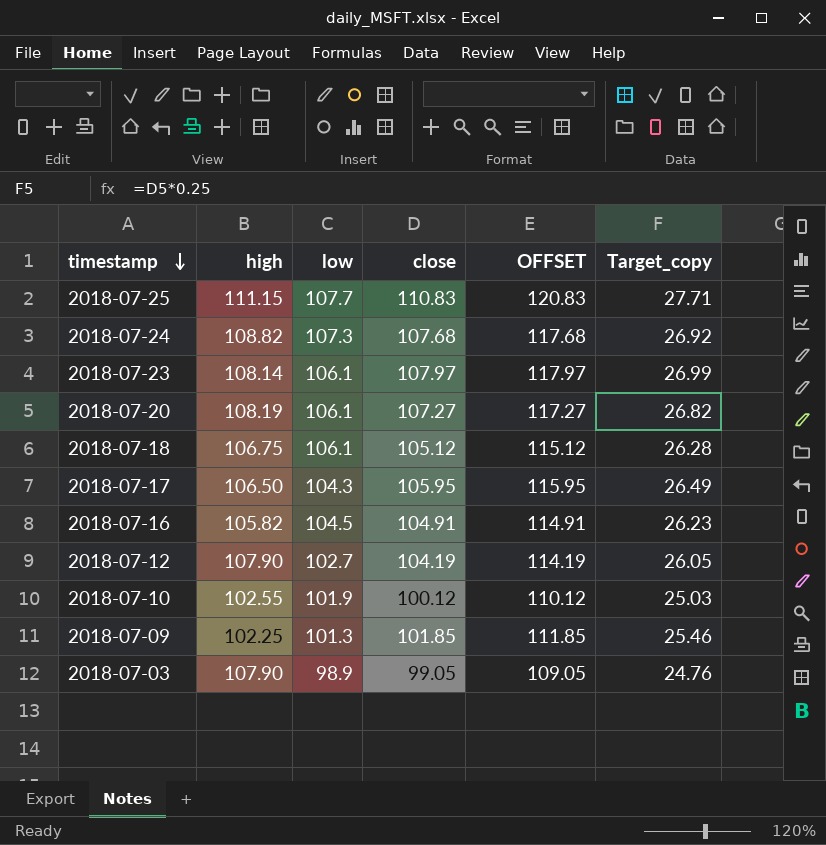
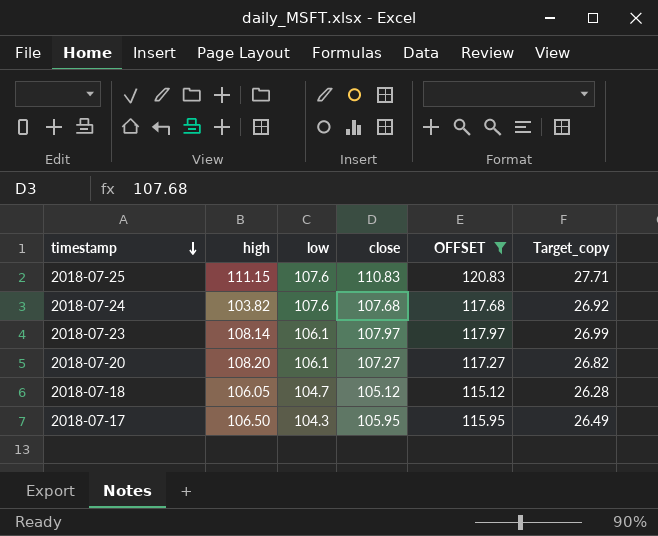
filter: none -> OFFSET >= 115.12
2018-07-25 | low: 107.7 -> 107.6
2018-07-24 | high: 108.82 -> 103.82
2018-07-24 | low: 107.3 -> 107.6
2018-07-20 | high: 108.19 -> 108.20
2018-07-18 | high: 106.75 -> 106.05
2018-07-18 | low: 106.1 -> 104.7

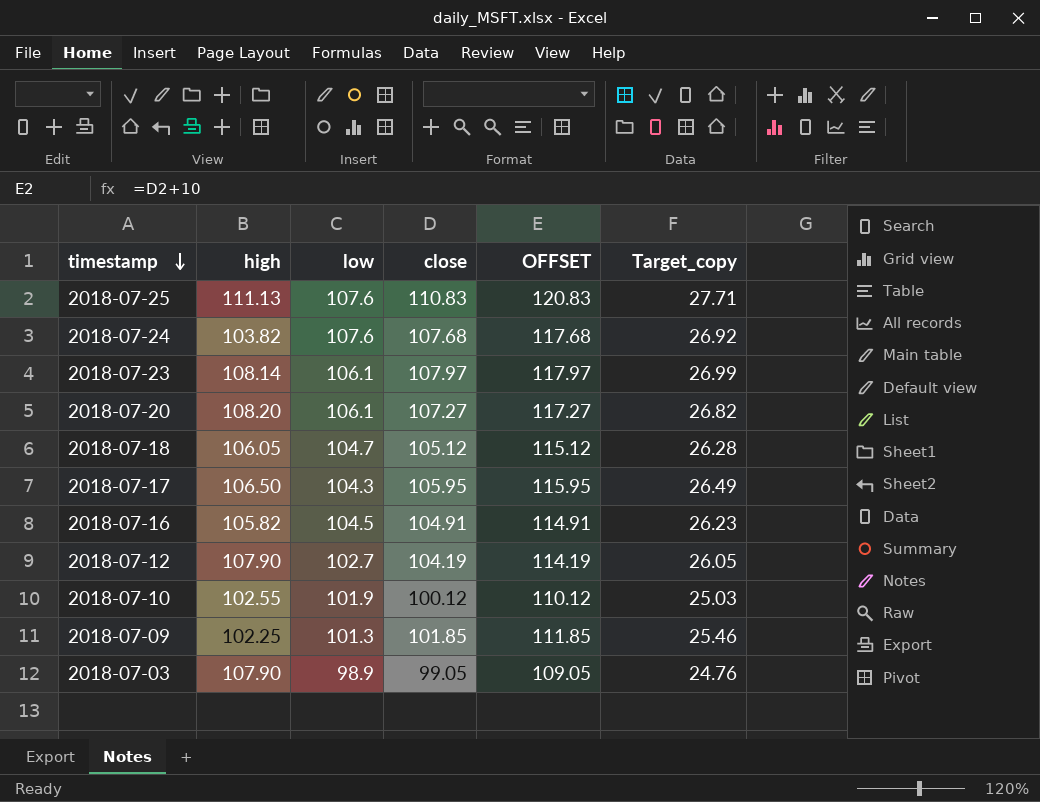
filter: OFFSET >= 115.12 -> none
2018-07-25 | high: 111.15 -> 111.13

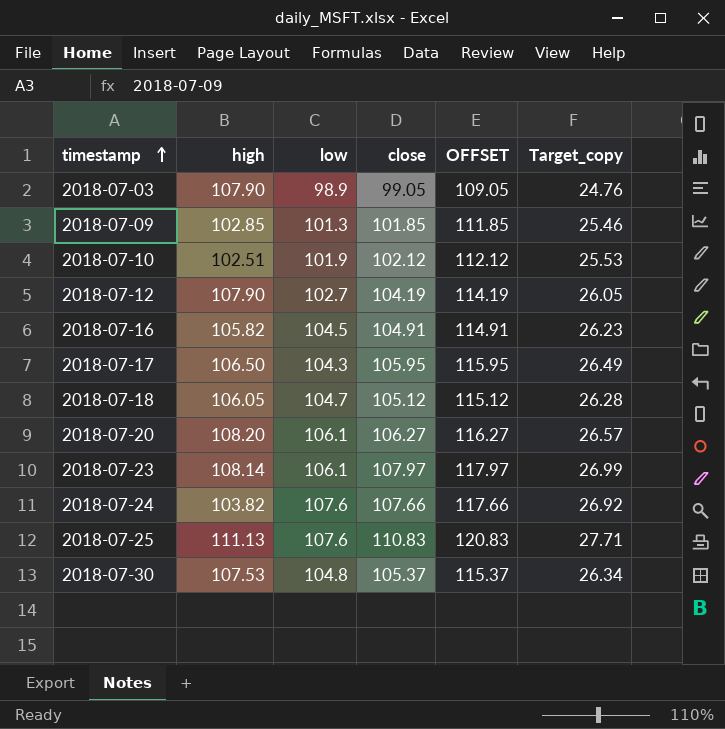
row order: timestamp descending -> timestamp ascending
2018-07-09 | high: 102.25 -> 102.85
2018-07-10 | high: 102.55 -> 102.51
2018-07-10 | close: 100.12 -> 102.12
2018-07-10 | OFFSET: 110.12 -> 112.12
2018-07-10 | Target_copy: 25.03 -> 25.53
2018-07-20 | close: 107.27 -> 106.27
2018-07-20 | OFFSET: 117.27 -> 116.27
2018-07-20 | Target_copy: 26.82 -> 26.57
2018-07-24 | close: 107.68 -> 107.66
2018-07-24 | OFFSET: 117.68 -> 117.66
row 2018-07-30: none -> 107.53 | 104.8 | 105.37 | 115.37 | 26.34

